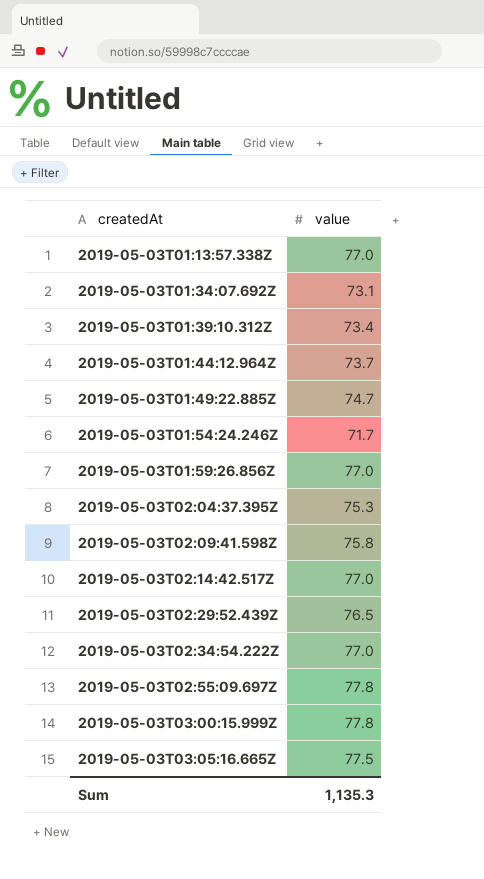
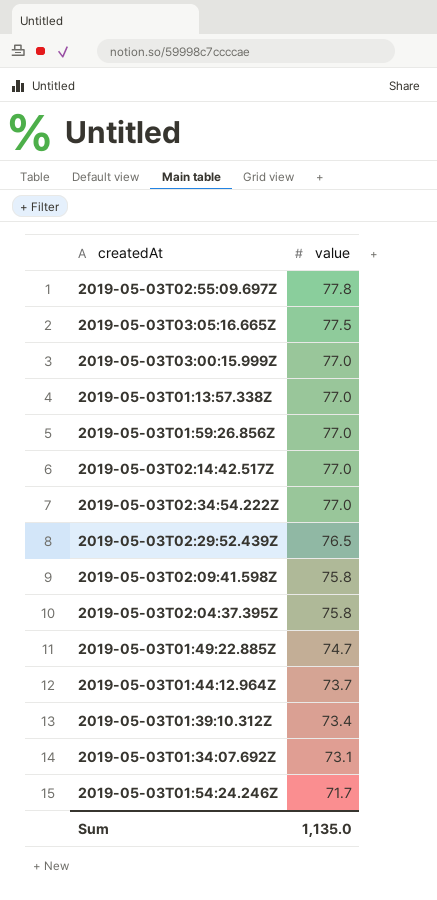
row order: createdAt ascending -> value descending
2019-05-03T03:00:15.999Z | value: 77.8 -> 77.0
2019-05-03T02:04:37.395Z | value: 75.3 -> 75.8
Sum | value: 1,135.3 -> 1,135.0

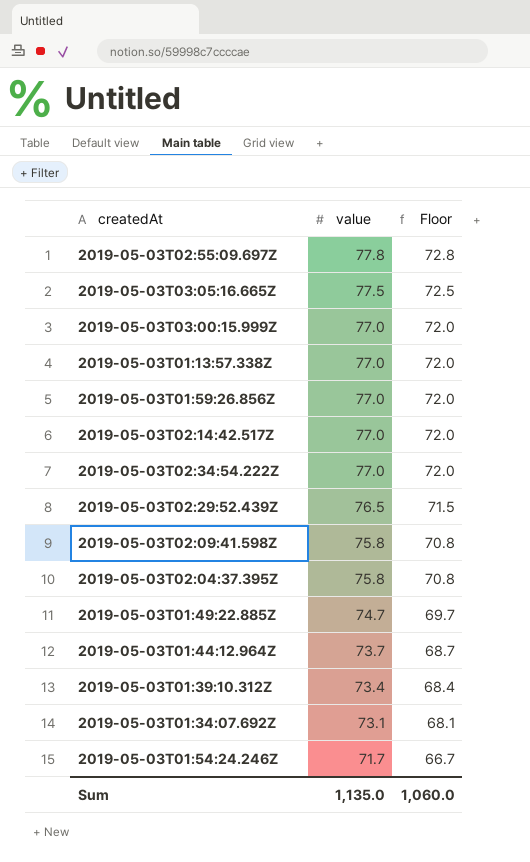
column Floor | formula: none -> [value] - 5

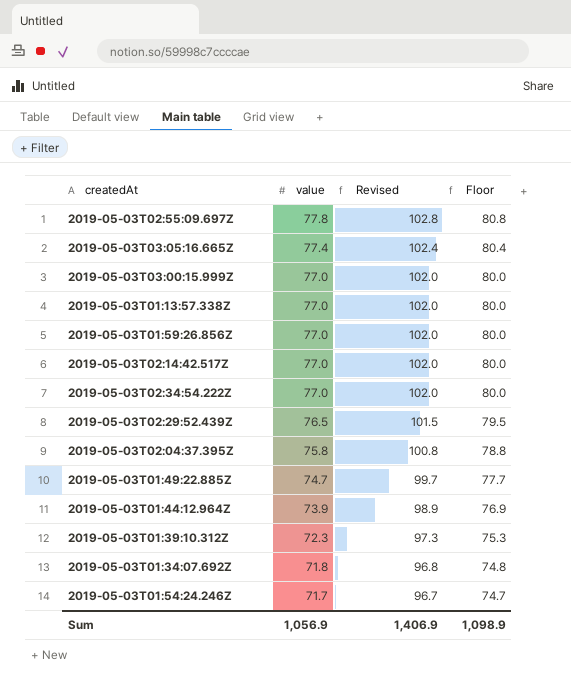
column Revised | formula: none -> [value] + 25
column Floor | formula: [value] - 5 -> [value] + 3
row 2019-05-03T02:09:41.598Z: 75.8 | 70.8 -> none
2019-05-03T03:05:16.665Z | value: 77.5 -> 77.4
2019-05-03T01:44:12.964Z | value: 73.7 -> 73.9
2019-05-03T01:39:10.312Z | value: 73.4 -> 72.3
2019-05-03T01:34:07.692Z | value: 73.1 -> 71.8
Sum | value: 1,135.0 -> 1,056.9
Sum | Floor: 1,060.0 -> 1,098.9

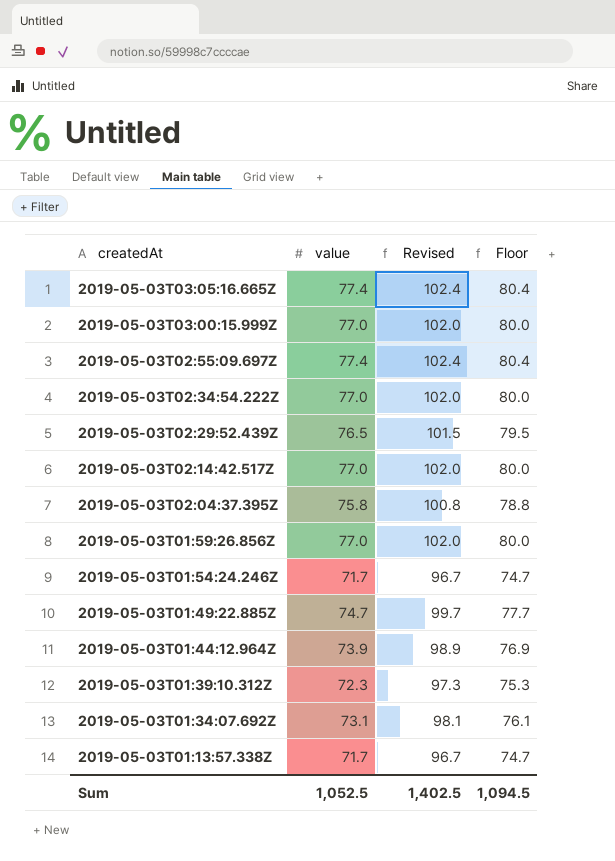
row order: value descending -> createdAt descending
2019-05-03T02:55:09.697Z | value: 77.8 -> 77.4
2019-05-03T02:55:09.697Z | Revised: 102.8 -> 102.4
2019-05-03T02:55:09.697Z | Floor: 80.8 -> 80.4
2019-05-03T01:34:07.692Z | value: 71.8 -> 73.1
2019-05-03T01:34:07.692Z | Revised: 96.8 -> 98.1
2019-05-03T01:34:07.692Z | Floor: 74.8 -> 76.1
2019-05-03T01:13:57.338Z | value: 77.0 -> 71.7
2019-05-03T01:13:57.338Z | Revised: 102.0 -> 96.7
2019-05-03T01:13:57.338Z | Floor: 80.0 -> 74.7
Sum | value: 1,056.9 -> 1,052.5
Sum | Revised: 1,406.9 -> 1,402.5
Sum | Floor: 1,098.9 -> 1,094.5

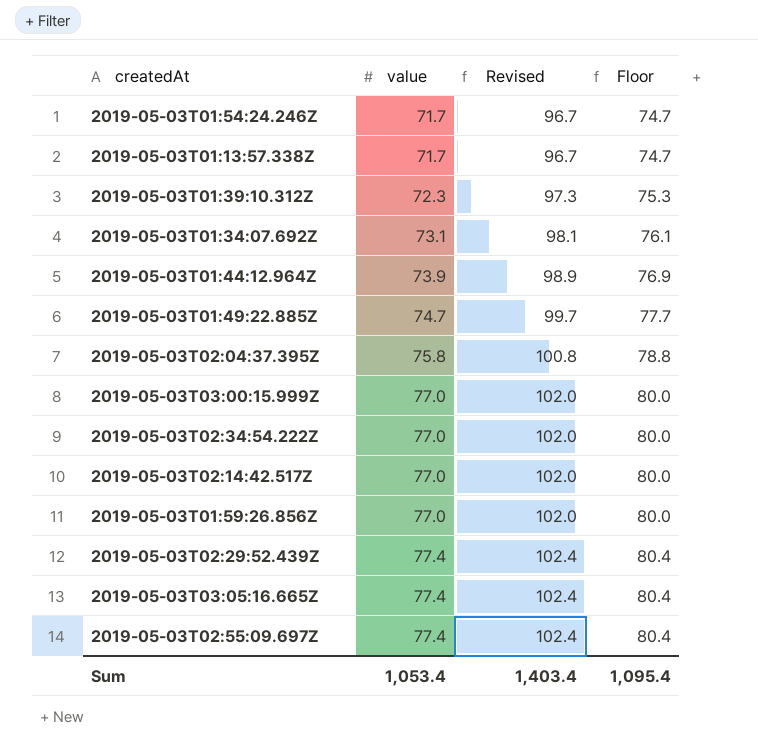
row order: createdAt descending -> value ascending
2019-05-03T02:29:52.439Z | value: 76.5 -> 77.4
2019-05-03T02:29:52.439Z | Revised: 101.5 -> 102.4
2019-05-03T02:29:52.439Z | Floor: 79.5 -> 80.4
Sum | value: 1,052.5 -> 1,053.4
Sum | Revised: 1,402.5 -> 1,403.4
Sum | Floor: 1,094.5 -> 1,095.4

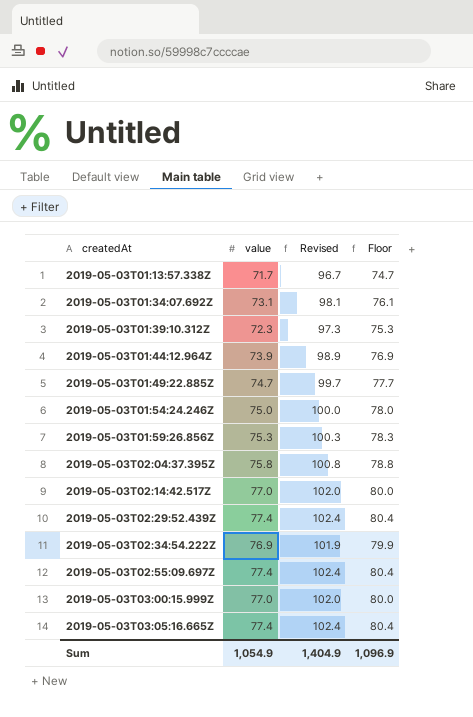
row order: value ascending -> createdAt ascending
2019-05-03T01:54:24.246Z | value: 71.7 -> 75.0
2019-05-03T01:54:24.246Z | Revised: 96.7 -> 100.0
2019-05-03T01:54:24.246Z | Floor: 74.7 -> 78.0
2019-05-03T01:59:26.856Z | value: 77.0 -> 75.3
2019-05-03T01:59:26.856Z | Revised: 102.0 -> 100.3
2019-05-03T01:59:26.856Z | Floor: 80.0 -> 78.3
2019-05-03T02:34:54.222Z | value: 77.0 -> 76.9
2019-05-03T02:34:54.222Z | Revised: 102.0 -> 101.9
2019-05-03T02:34:54.222Z | Floor: 80.0 -> 79.9
Sum | value: 1,053.4 -> 1,054.9
Sum | Revised: 1,403.4 -> 1,404.9
Sum | Floor: 1,095.4 -> 1,096.9

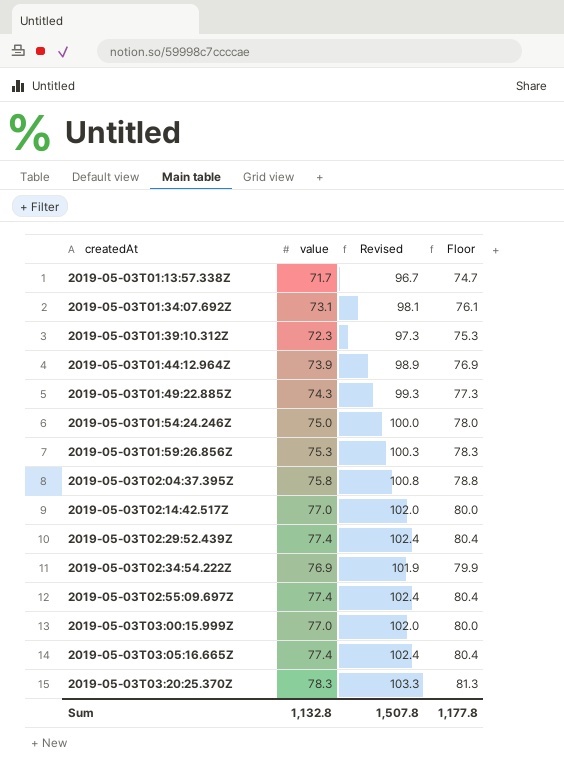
2019-05-03T01:49:22.885Z | value: 74.7 -> 74.3
2019-05-03T01:49:22.885Z | Revised: 99.7 -> 99.3
2019-05-03T01:49:22.885Z | Floor: 77.7 -> 77.3
row 2019-05-03T03:20:25.370Z: none -> 78.3 | 103.3 | 81.3
Sum | value: 1,054.9 -> 1,132.8
Sum | Revised: 1,404.9 -> 1,507.8
Sum | Floor: 1,096.9 -> 1,177.8

